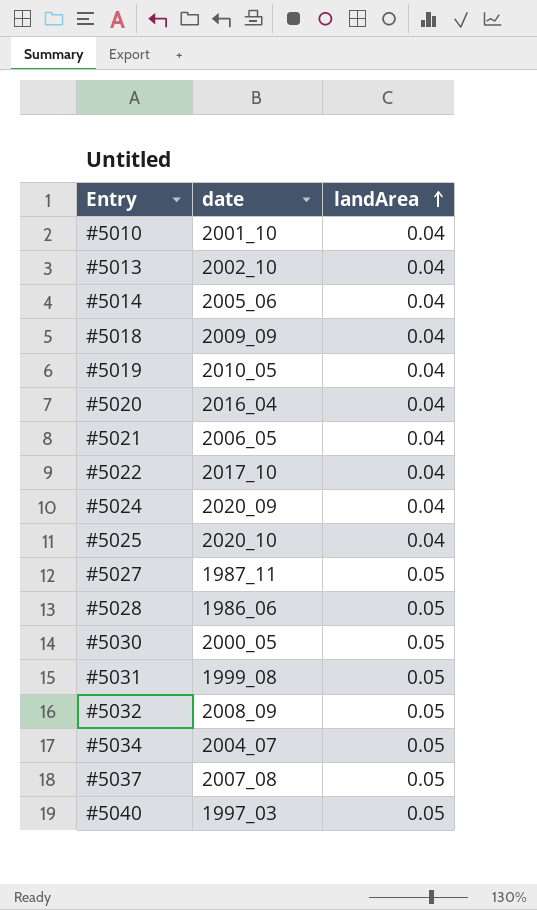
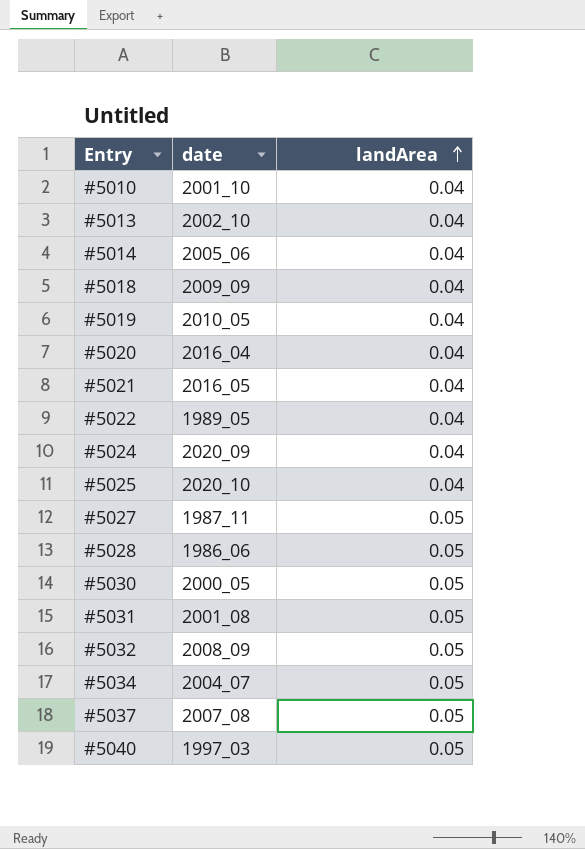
#5021 | date: 2006_05 -> 2016_05
#5022 | date: 2017_10 -> 1989_05
#5031 | date: 1999_08 -> 2001_08

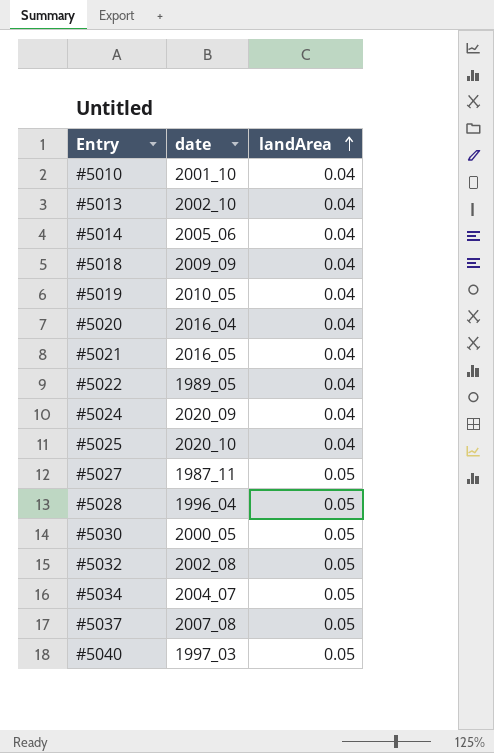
row #5031: 2001_08 | 0.05 -> none
#5028 | date: 1986_06 -> 1996_04
#5032 | date: 2008_09 -> 2002_08

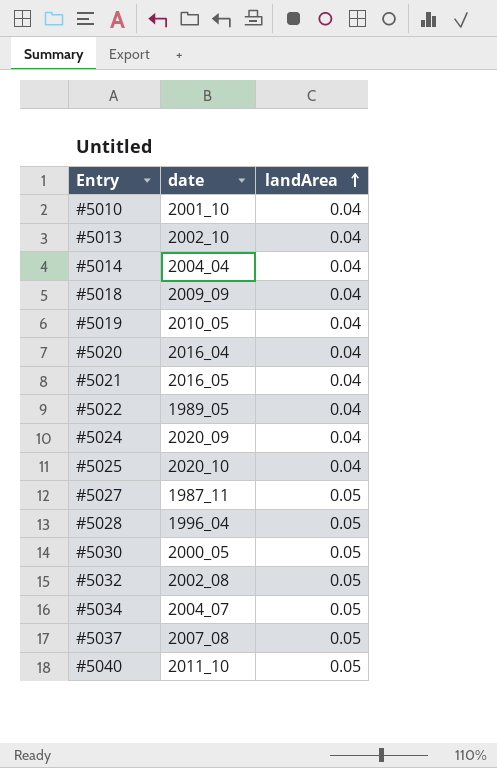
#5014 | date: 2005_06 -> 2004_04
#5040 | date: 1997_03 -> 2011_10

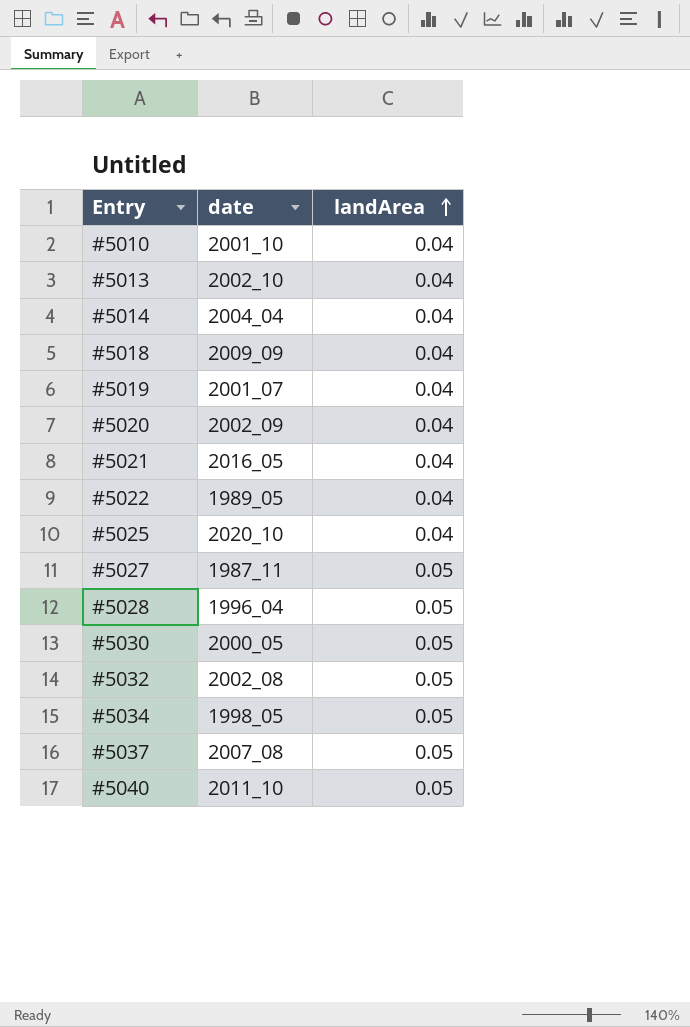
row #5024: 2020_09 | 0.04 -> none
#5019 | date: 2010_05 -> 2001_07
#5020 | date: 2016_04 -> 2002_09
#5034 | date: 2004_07 -> 1998_05

